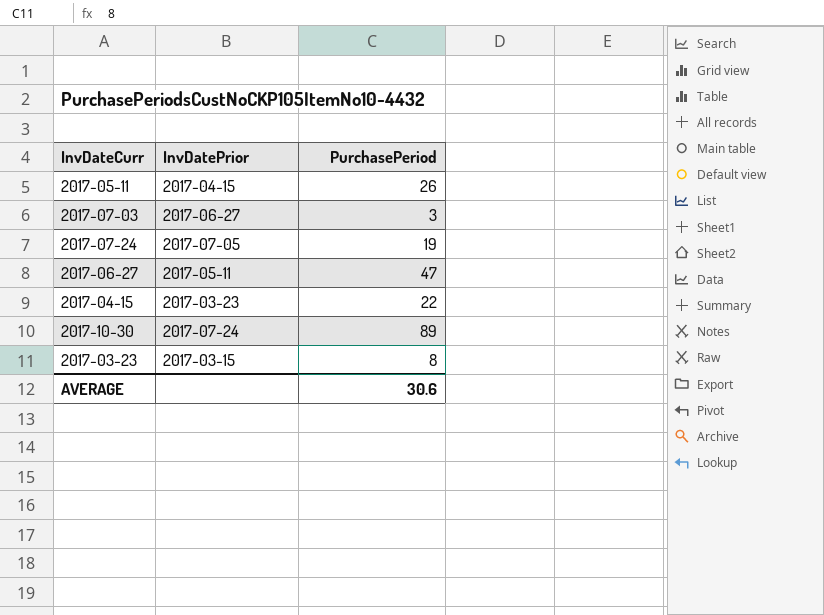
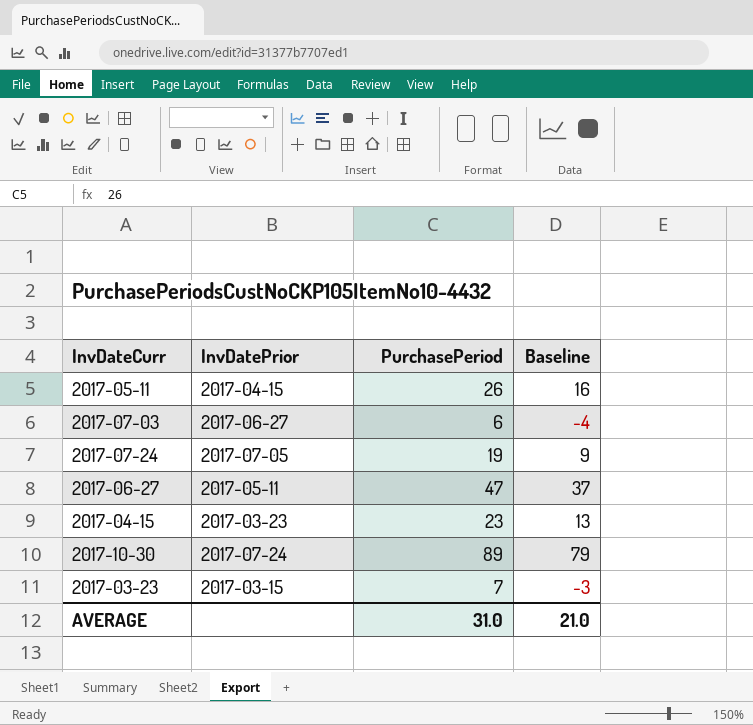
column Baseline | formula: none -> [PurchasePeriod] - 10
2017-07-03 | PurchasePeriod: 3 -> 6
2017-04-15 | PurchasePeriod: 22 -> 23
2017-03-23 | PurchasePeriod: 8 -> 7
AVERAGE | PurchasePeriod: 30.6 -> 31.0

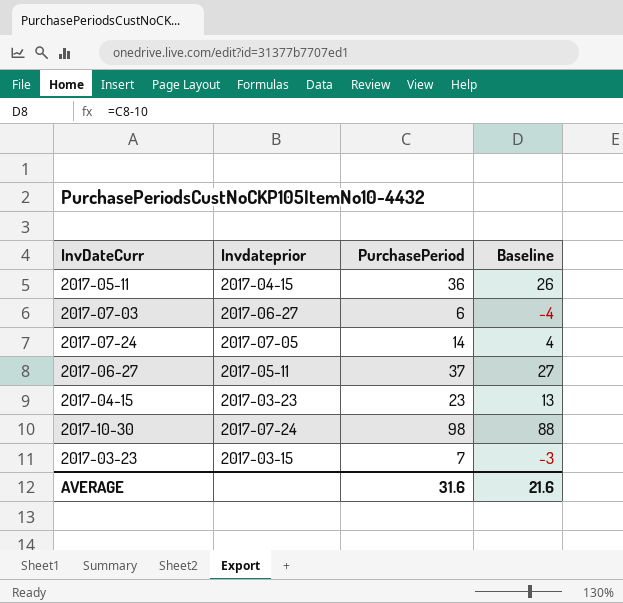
column name: InvDatePrior -> Invdateprior
2017-05-11 | PurchasePeriod: 26 -> 36
2017-05-11 | Baseline: 16 -> 26
2017-07-24 | PurchasePeriod: 19 -> 14
2017-07-24 | Baseline: 9 -> 4
2017-06-27 | PurchasePeriod: 47 -> 37
2017-06-27 | Baseline: 37 -> 27
2017-10-30 | PurchasePeriod: 89 -> 98
2017-10-30 | Baseline: 79 -> 88
AVERAGE | PurchasePeriod: 31.0 -> 31.6
AVERAGE | Baseline: 21.0 -> 21.6

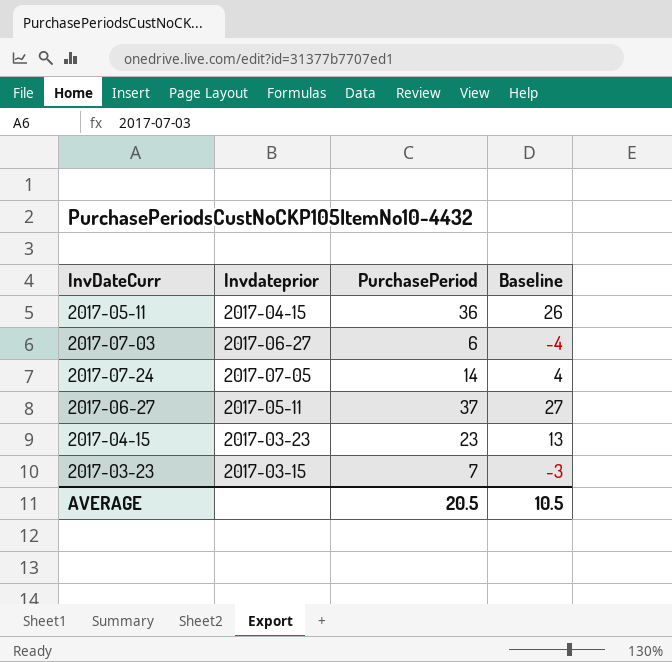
row 2017-10-30: 2017-07-24 | 98 | 88 -> none
AVERAGE | PurchasePeriod: 31.6 -> 20.5
AVERAGE | Baseline: 21.6 -> 10.5

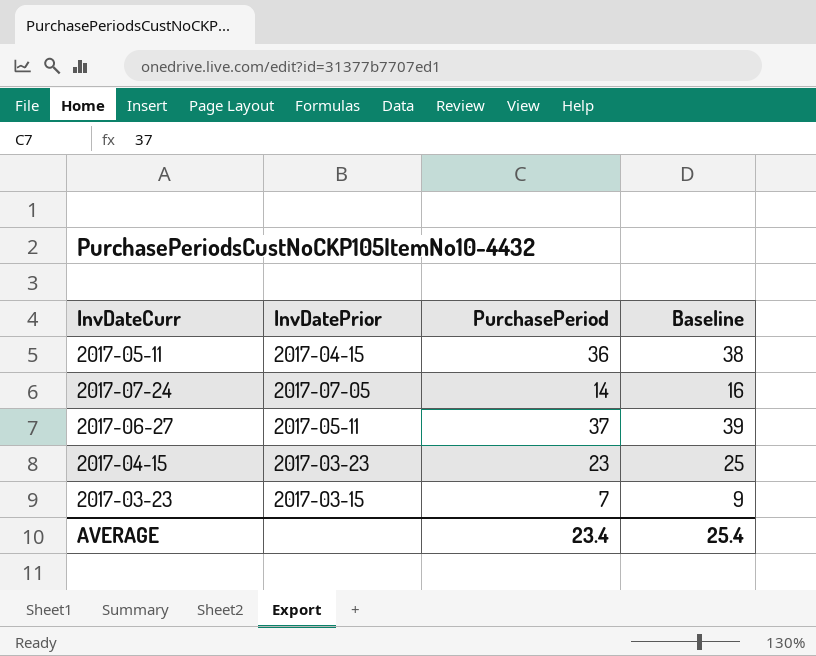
column name: Invdateprior -> InvDatePrior
column Baseline | formula: [PurchasePeriod] - 10 -> [PurchasePeriod] + 2
row 2017-07-03: 2017-06-27 | 6 | -4 -> none
AVERAGE | PurchasePeriod: 20.5 -> 23.4
AVERAGE | Baseline: 10.5 -> 25.4

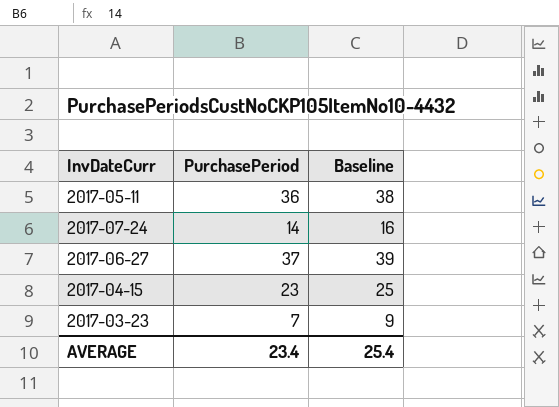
column InvDatePrior | position: 2 -> none

